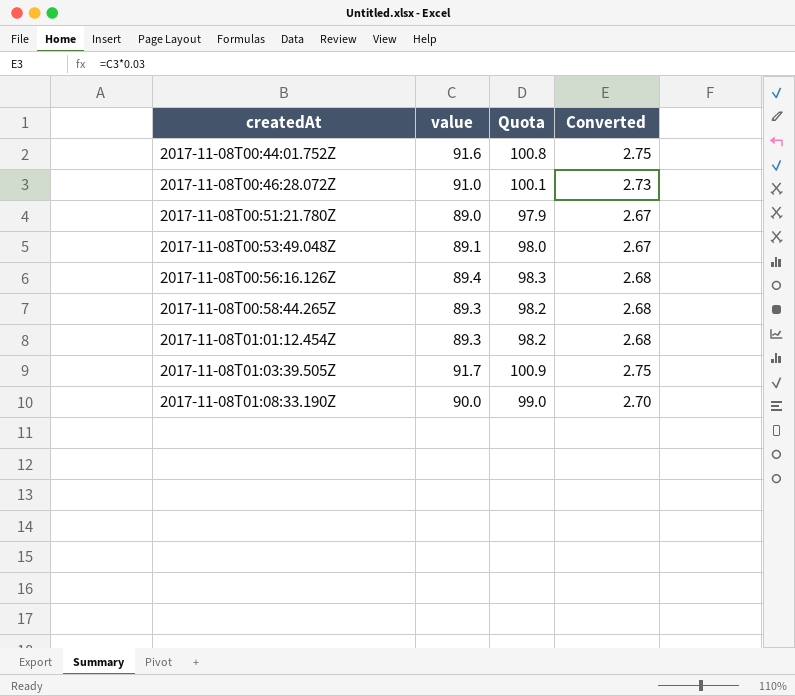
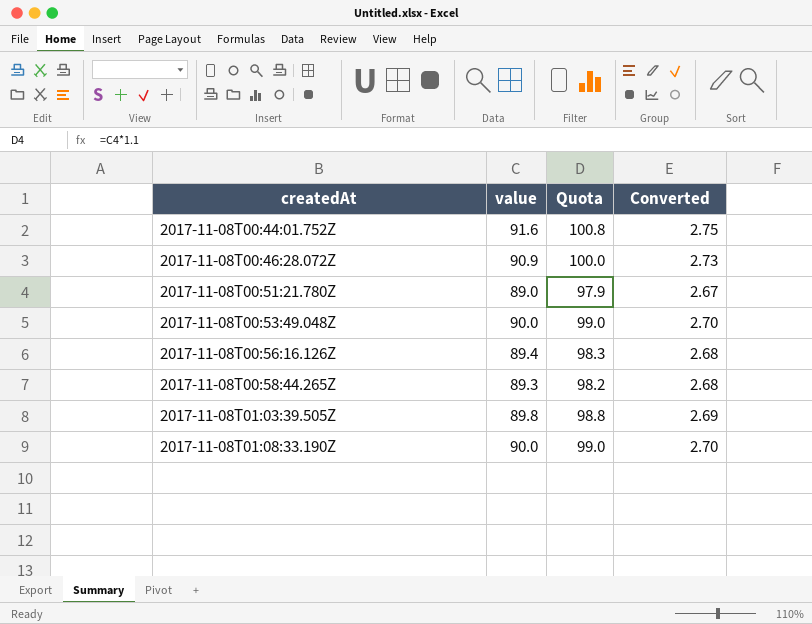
row 2017-11-08T01:01:12.454Z: 89.3 | 98.2 | 2.68 -> none
2017-11-08T00:46:28.072Z | value: 91.0 -> 90.9
2017-11-08T00:46:28.072Z | Quota: 100.1 -> 100.0
2017-11-08T00:53:49.048Z | value: 89.1 -> 90.0
2017-11-08T00:53:49.048Z | Quota: 98.0 -> 99.0
2017-11-08T00:53:49.048Z | Converted: 2.67 -> 2.70
2017-11-08T01:03:39.505Z | value: 91.7 -> 89.8
2017-11-08T01:03:39.505Z | Quota: 100.9 -> 98.8
2017-11-08T01:03:39.505Z | Converted: 2.75 -> 2.69

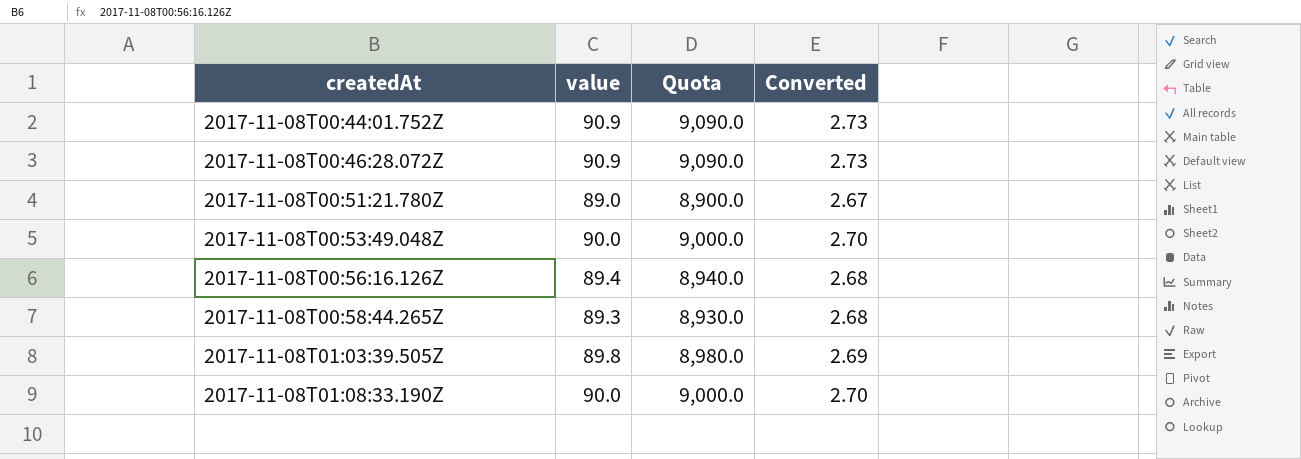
column Quota | formula: [value] * 1.1 -> [value] * 100
2017-11-08T00:44:01.752Z | value: 91.6 -> 90.9
2017-11-08T00:44:01.752Z | Converted: 2.75 -> 2.73

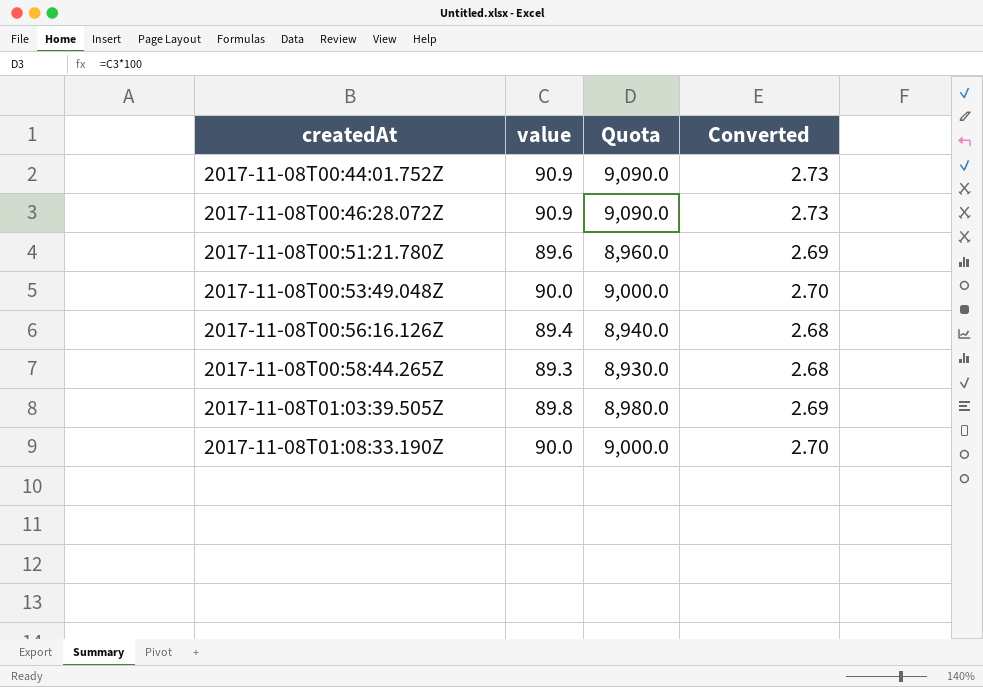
2017-11-08T00:51:21.780Z | value: 89.0 -> 89.6
2017-11-08T00:51:21.780Z | Quota: 8,900.0 -> 8,960.0
2017-11-08T00:51:21.780Z | Converted: 2.67 -> 2.69

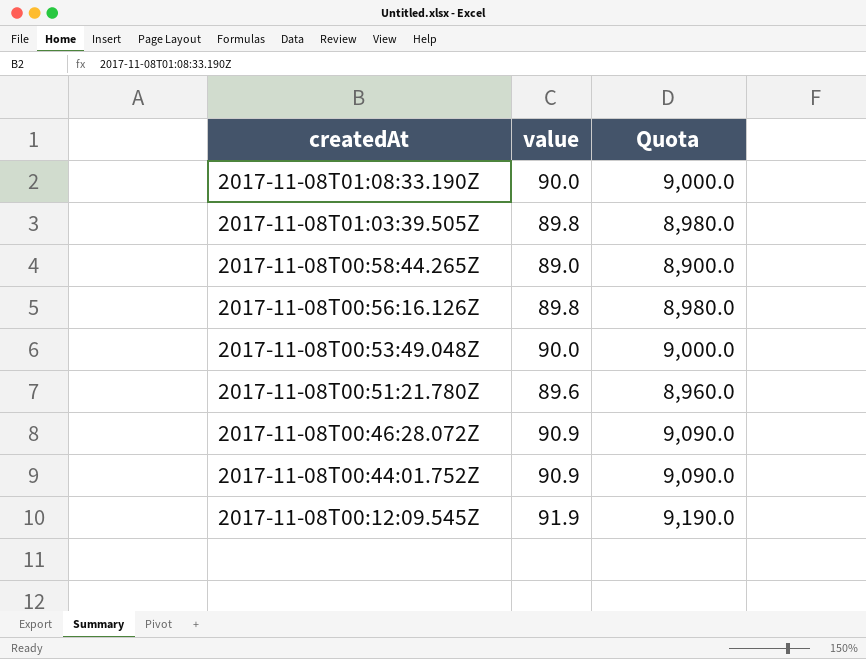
row order: createdAt ascending -> createdAt descending
column Converted | formula: [value] * 0.03 -> none
2017-11-08T00:58:44.265Z | value: 89.3 -> 89.0
2017-11-08T00:58:44.265Z | Quota: 8,930.0 -> 8,900.0
2017-11-08T00:56:16.126Z | value: 89.4 -> 89.8
2017-11-08T00:56:16.126Z | Quota: 8,940.0 -> 8,980.0
row 2017-11-08T00:12:09.545Z: none -> 91.9 | 9,190.0

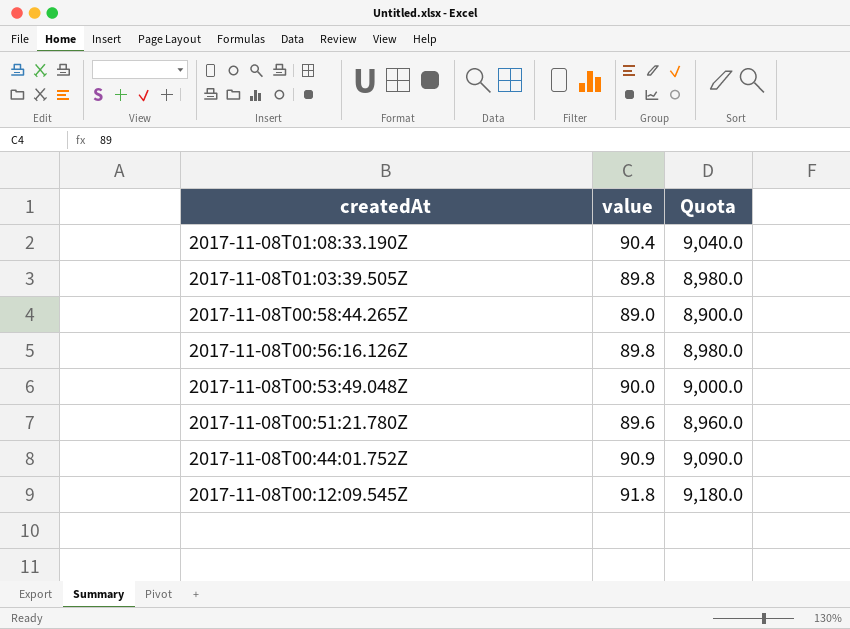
row 2017-11-08T00:46:28.072Z: 90.9 | 9,090.0 -> none
2017-11-08T01:08:33.190Z | value: 90.0 -> 90.4
2017-11-08T01:08:33.190Z | Quota: 9,000.0 -> 9,040.0
2017-11-08T00:12:09.545Z | value: 91.9 -> 91.8
2017-11-08T00:12:09.545Z | Quota: 9,190.0 -> 9,180.0

